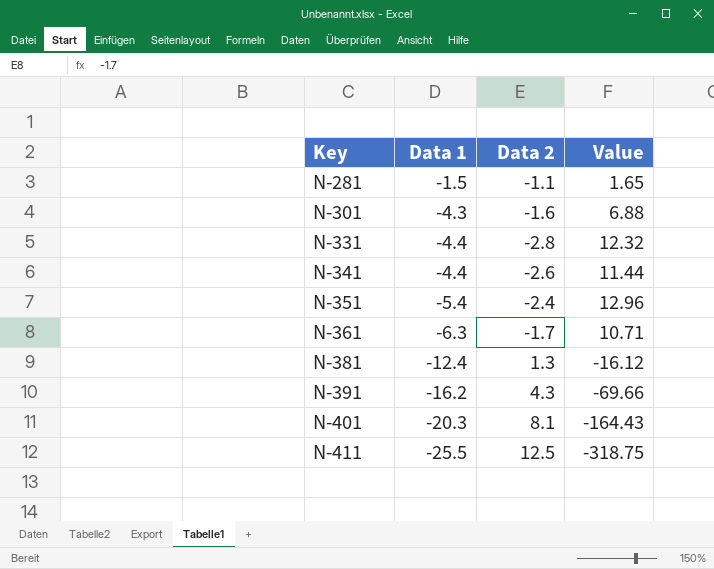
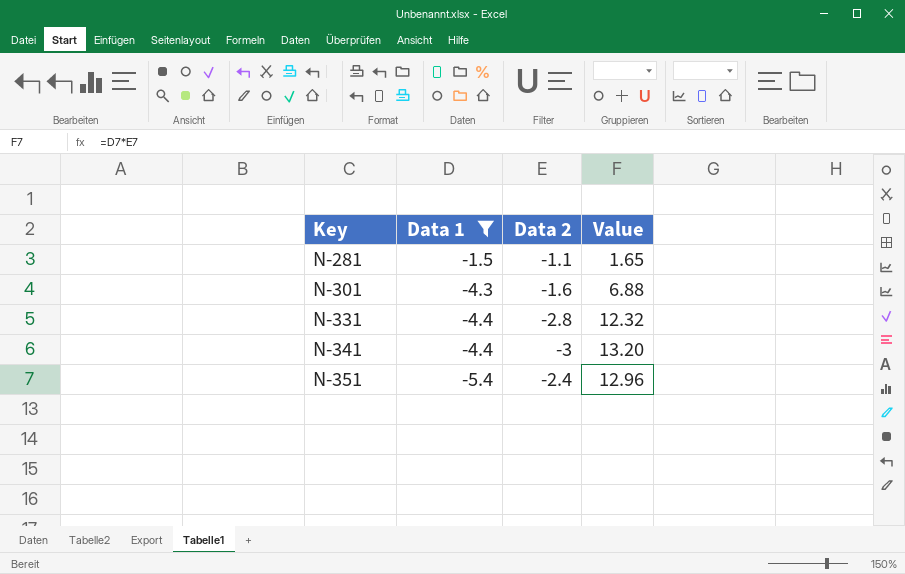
filter: none -> Data 1 >= -5.4
N-341 | Data 2: -2.6 -> -3
N-341 | Value: 11.44 -> 13.20

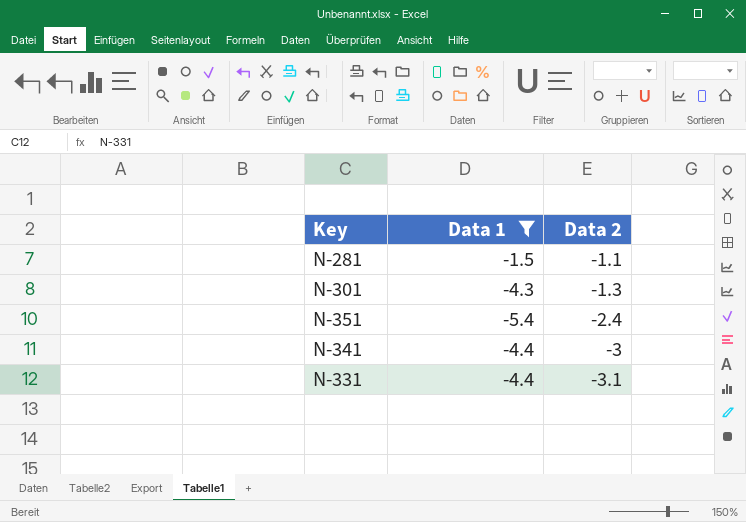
row order: Key ascending -> Data 2 descending
column Value | formula: [Data 1] * [Data 2] -> none
N-301 | Data 2: -1.6 -> -1.3
N-331 | Data 2: -2.8 -> -3.1

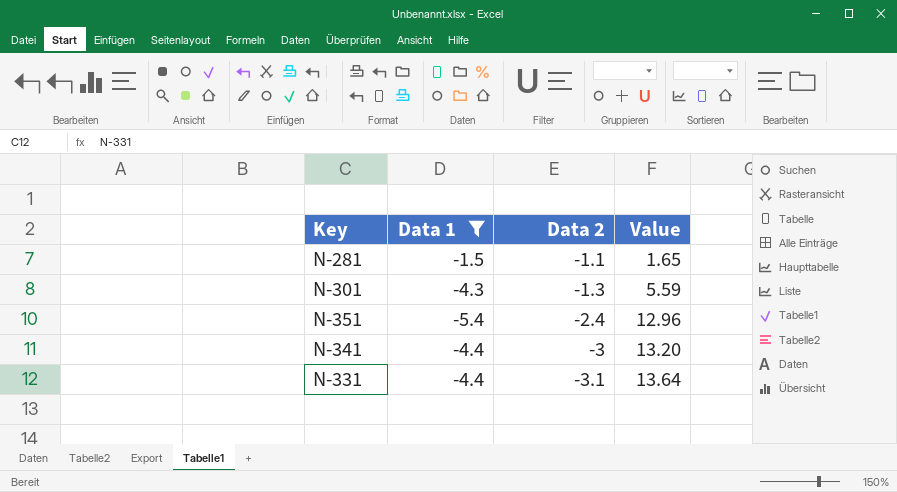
column Value | formula: none -> [Data 1] * [Data 2]

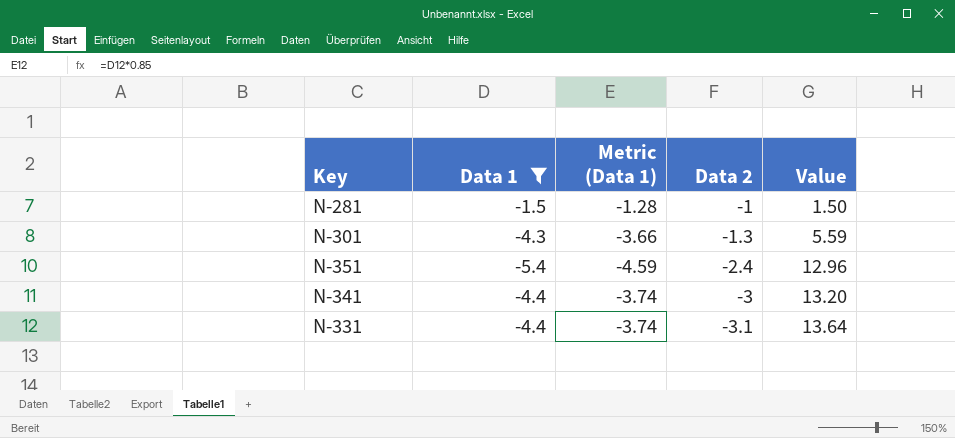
column Metric (Data 1) | formula: none -> [Data 1] * 0.85
N-281 | Data 2: -1.1 -> -1
N-281 | Value: 1.65 -> 1.50

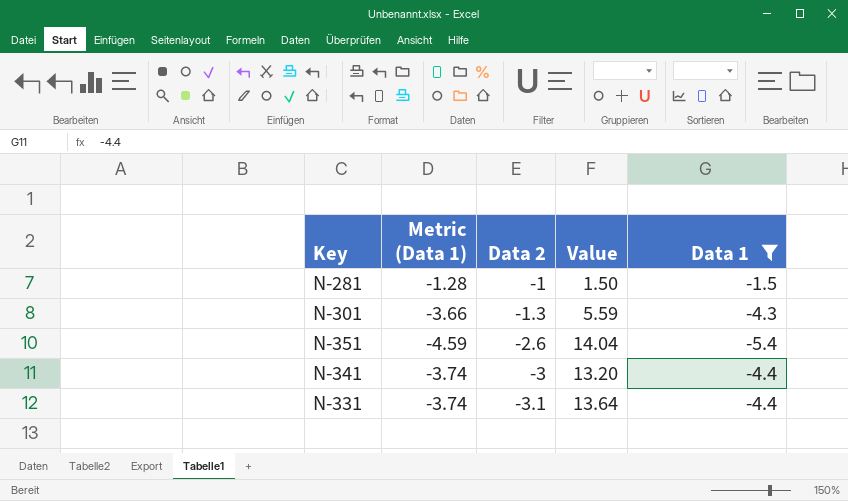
column Data 1 | position: 2 -> 5
N-351 | Data 2: -2.4 -> -2.6
N-351 | Value: 12.96 -> 14.04

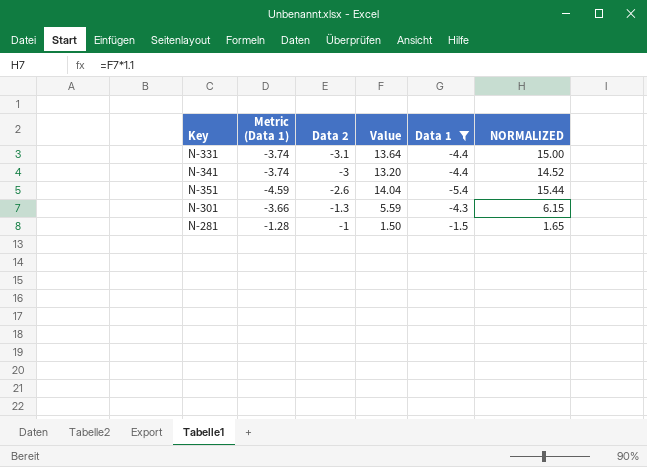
row order: Data 2 descending -> Data 2 ascending
column NORMALIZED | formula: none -> [Value] * 1.1

